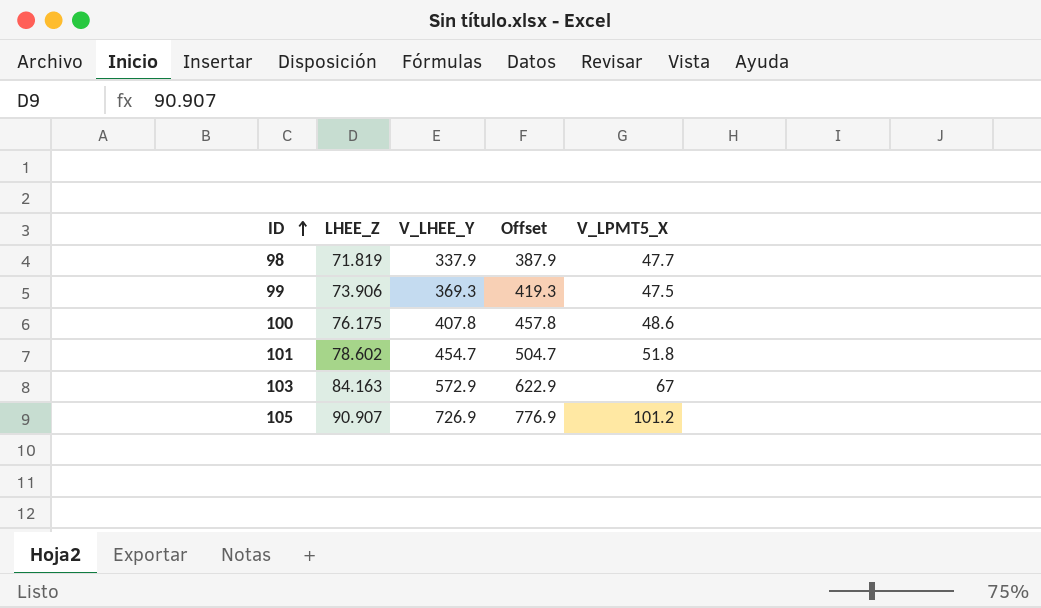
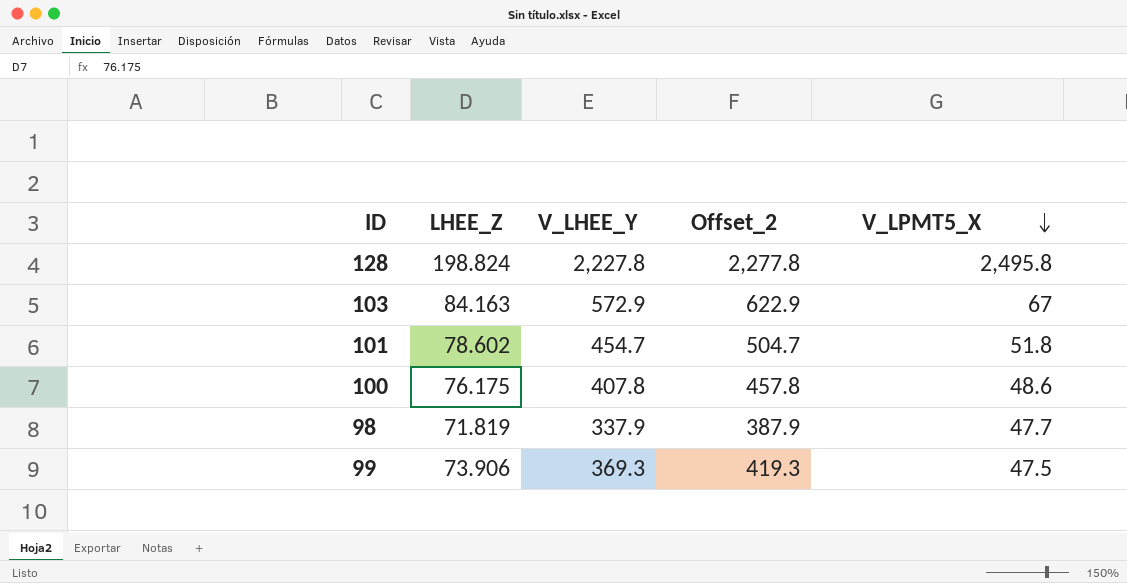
row order: ID ascending -> V_LPMT5_X descending
column name: Offset -> Offset_2
row 105: 90.907 | 726.9 | 776.9 | 101.2 -> none
row 128: none -> 198.824 | 2,227.8 | 2,277.8 | 2,495.8

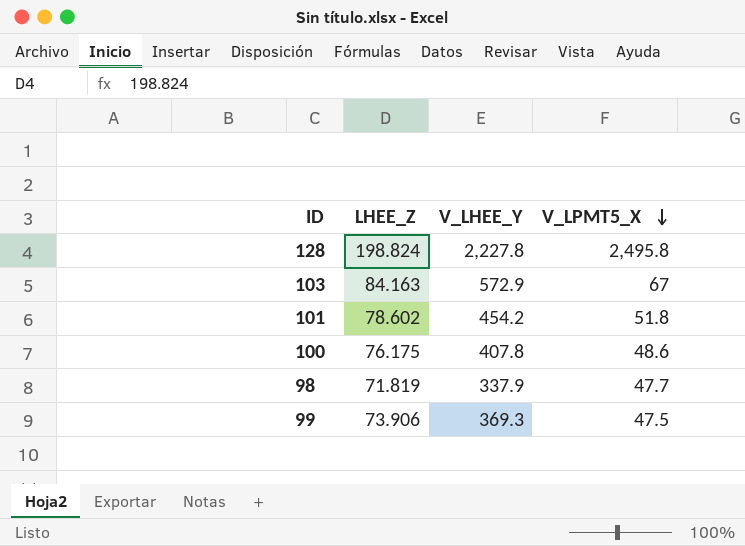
column Offset_2 | formula: [V_LHEE_Y] + 50 -> none
101 | V_LHEE_Y: 454.7 -> 454.2

